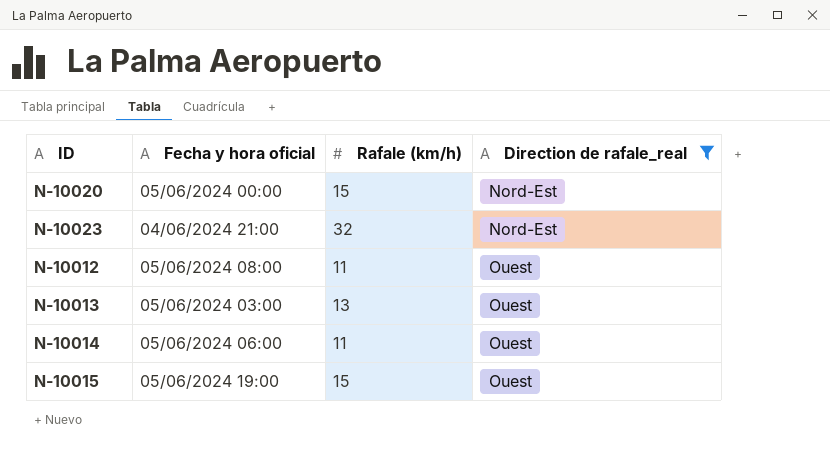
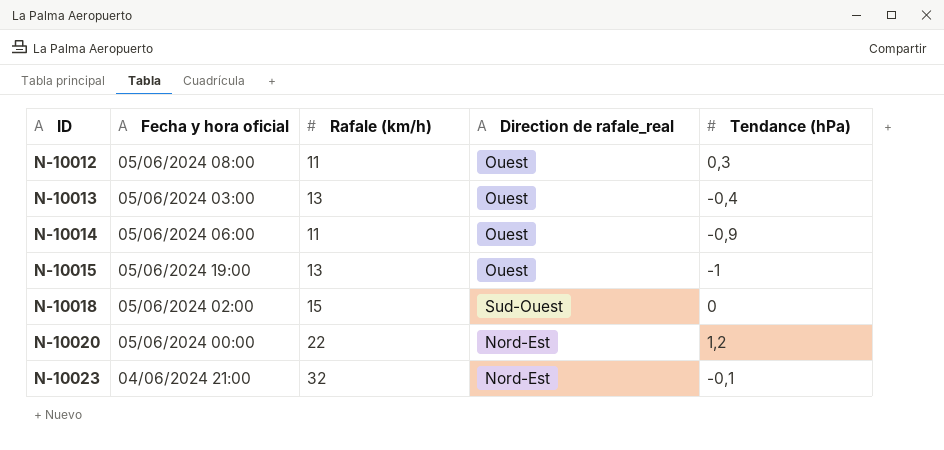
filter: Direction de rafale_real != Sud-Ouest -> none
row order: Direction de rafale_real ascending -> ID ascending
column Tendance (hPa) | position: none -> 5
N-10015 | Rafale (km/h): 15 -> 13
N-10020 | Rafale (km/h): 15 -> 22

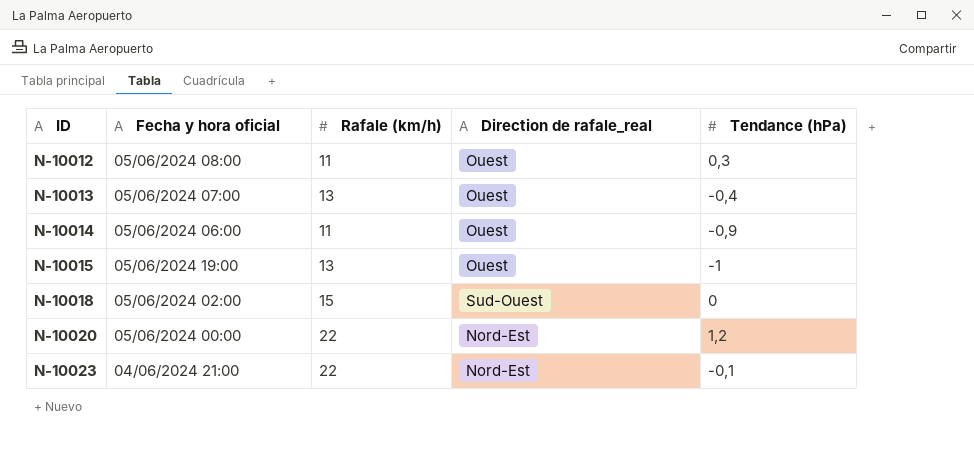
N-10013 | Fecha y hora oficial: 05/06/2024 03:00 -> 05/06/2024 07:00
N-10023 | Rafale (km/h): 32 -> 22

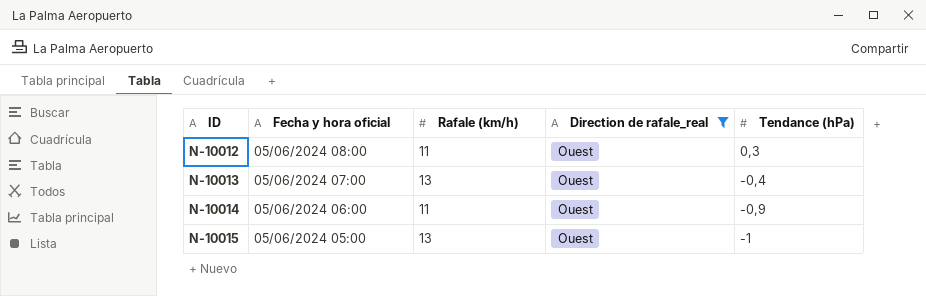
filter: none -> Direction de rafale_real = Ouest
N-10015 | Fecha y hora oficial: 05/06/2024 19:00 -> 05/06/2024 05:00

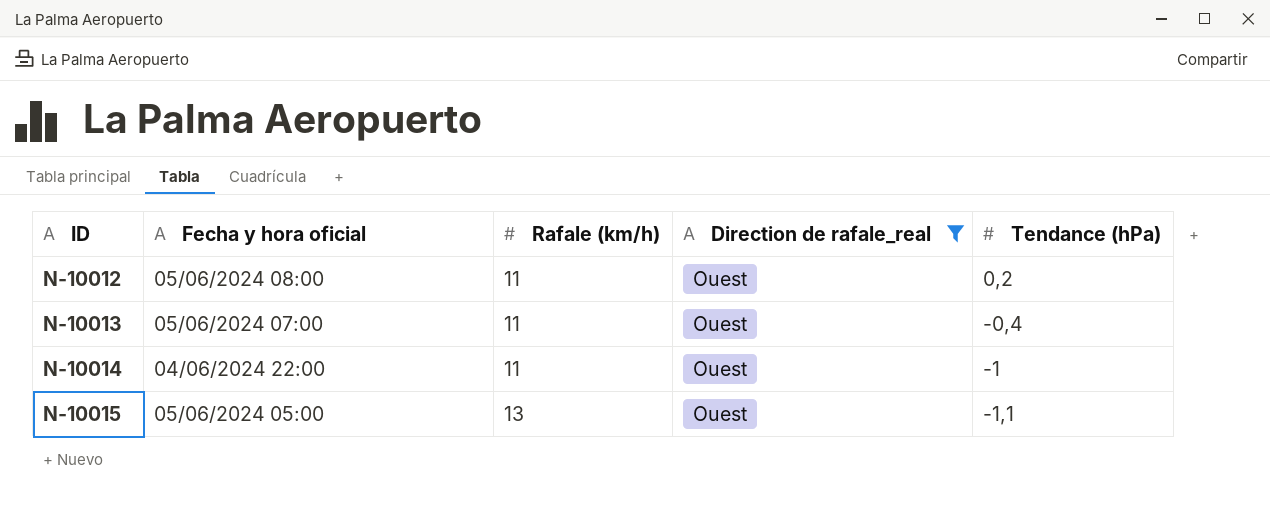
N-10012 | Tendance (hPa): 0,3 -> 0,2
N-10013 | Rafale (km/h): 13 -> 11
N-10014 | Fecha y hora oficial: 05/06/2024 06:00 -> 04/06/2024 22:00
N-10014 | Tendance (hPa): -0,9 -> -1
N-10015 | Tendance (hPa): -1 -> -1,1

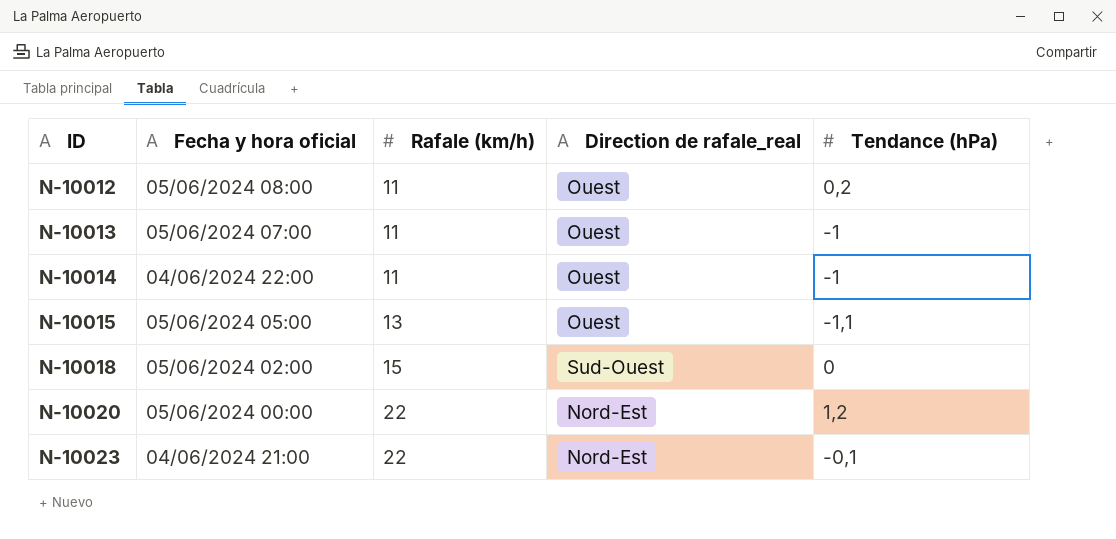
filter: Direction de rafale_real = Ouest -> none
N-10013 | Tendance (hPa): -0,4 -> -1

